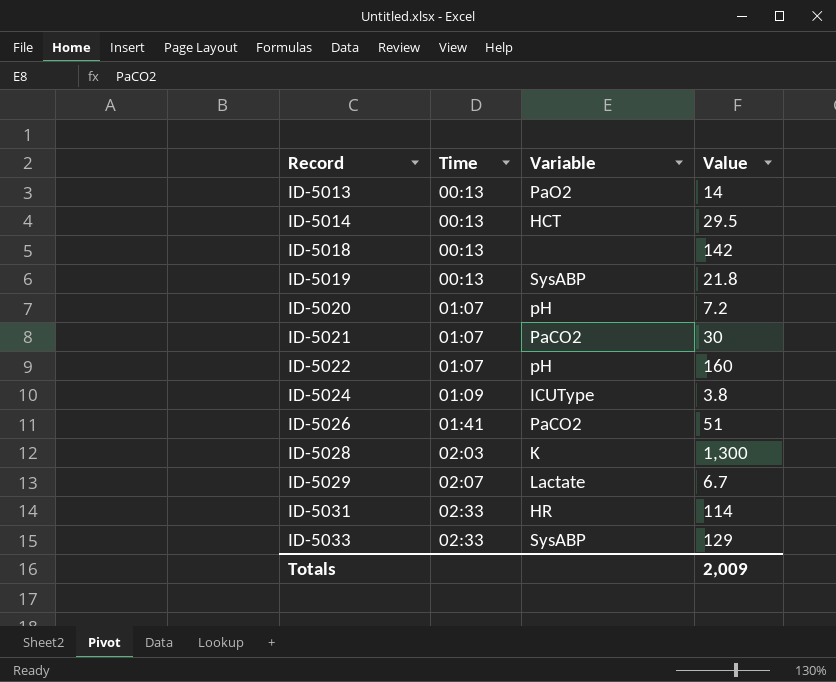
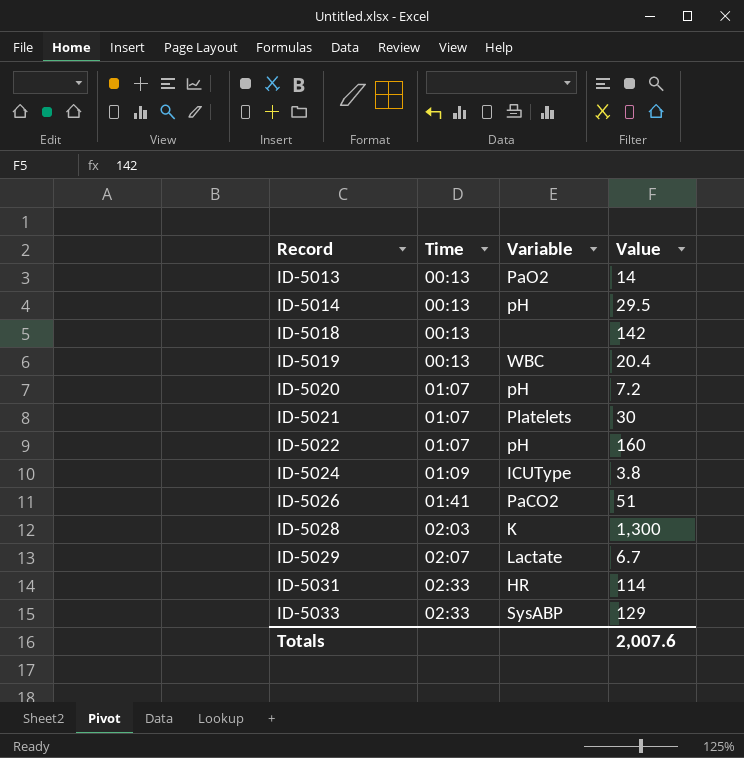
ID-5014 | Variable: HCT -> pH
ID-5019 | Variable: SysABP -> WBC
ID-5019 | Value: 21.8 -> 20.4
ID-5021 | Variable: PaCO2 -> Platelets
Totals | Value: 2,009 -> 2,007.6

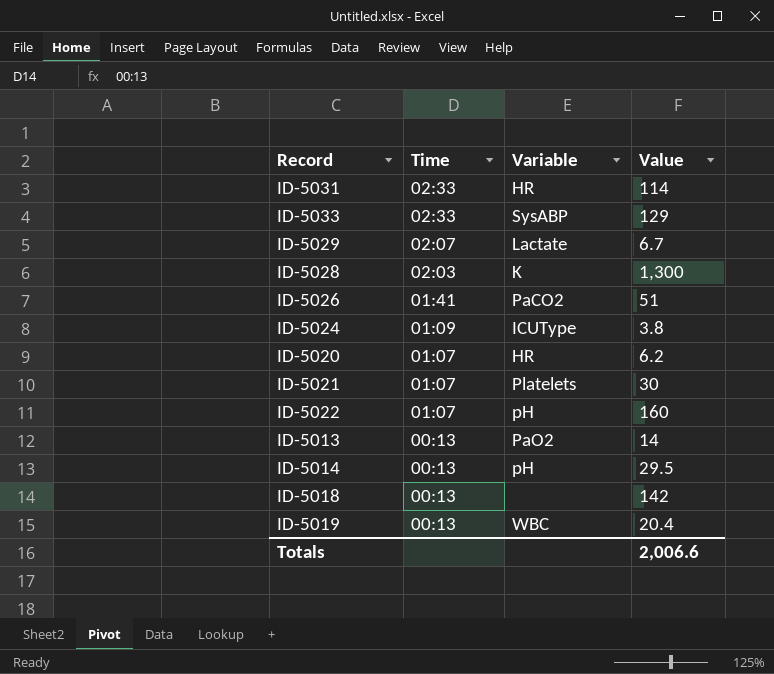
row order: Record ascending -> Time descending
ID-5020 | Variable: pH -> HR
ID-5020 | Value: 7.2 -> 6.2
Totals | Value: 2,007.6 -> 2,006.6

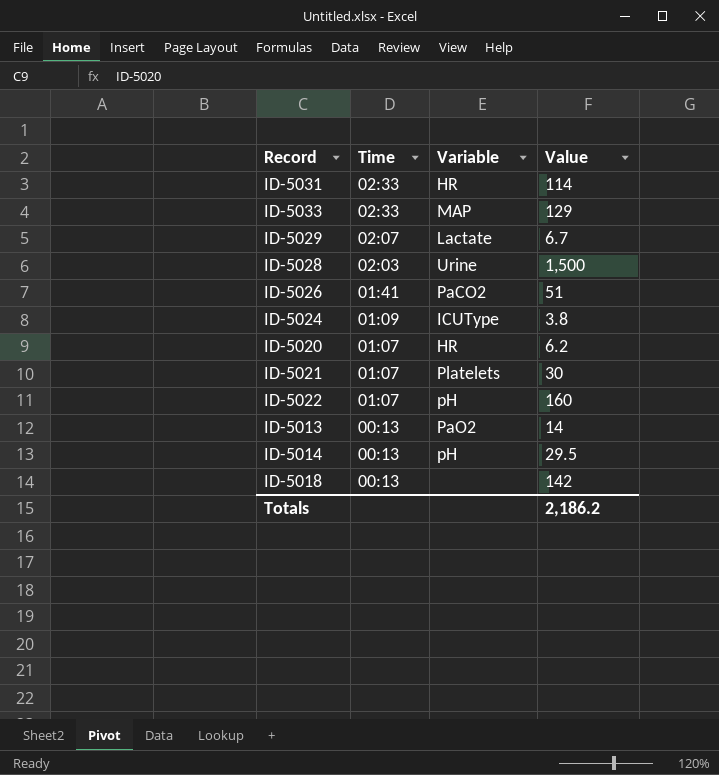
row ID-5019: 00:13 | WBC | 20.4 -> none
ID-5033 | Variable: SysABP -> MAP
ID-5028 | Variable: K -> Urine
ID-5028 | Value: 1,300 -> 1,500
Totals | Value: 2,006.6 -> 2,186.2

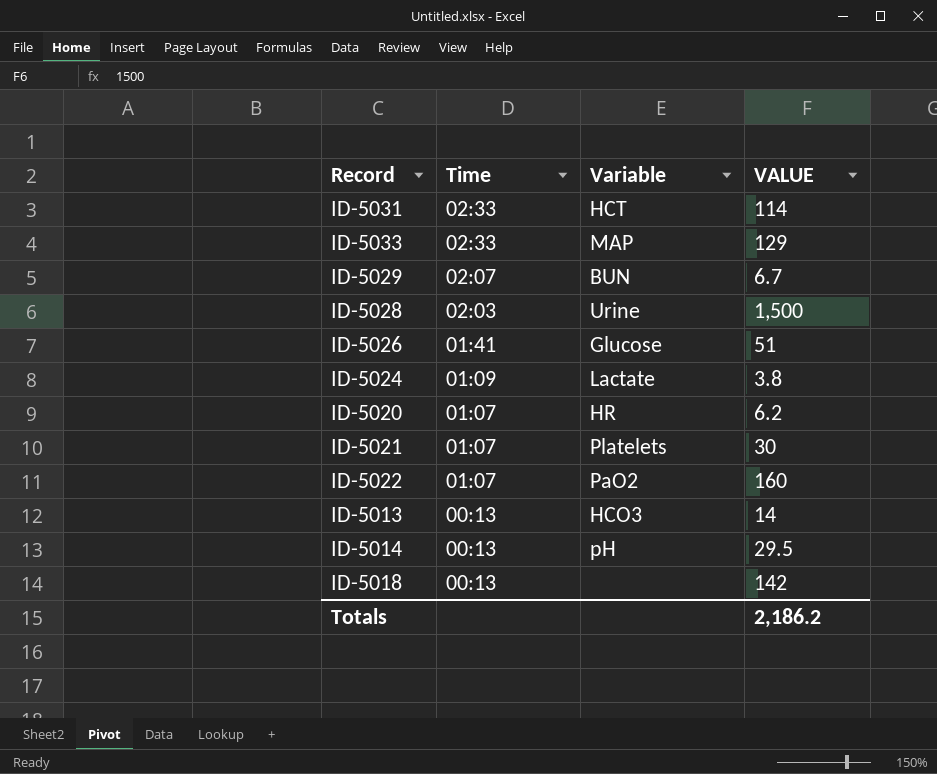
column name: Value -> VALUE
ID-5031 | Variable: HR -> HCT
ID-5029 | Variable: Lactate -> BUN
ID-5026 | Variable: PaCO2 -> Glucose
ID-5024 | Variable: ICUType -> Lactate
ID-5022 | Variable: pH -> PaO2
ID-5013 | Variable: PaO2 -> HCO3

